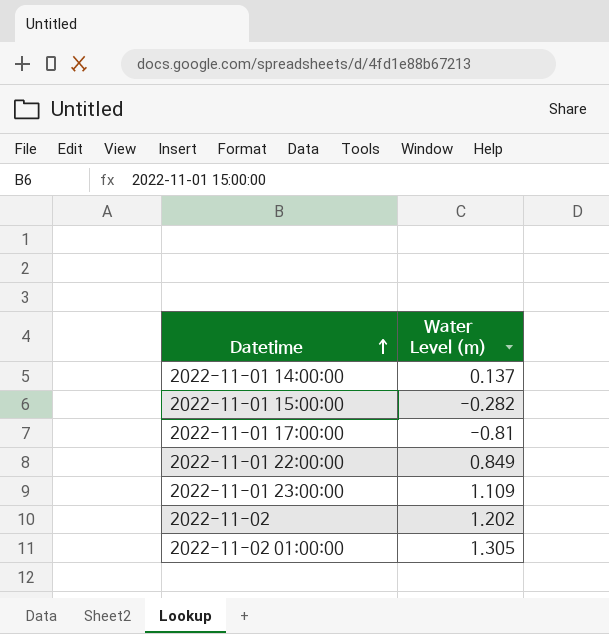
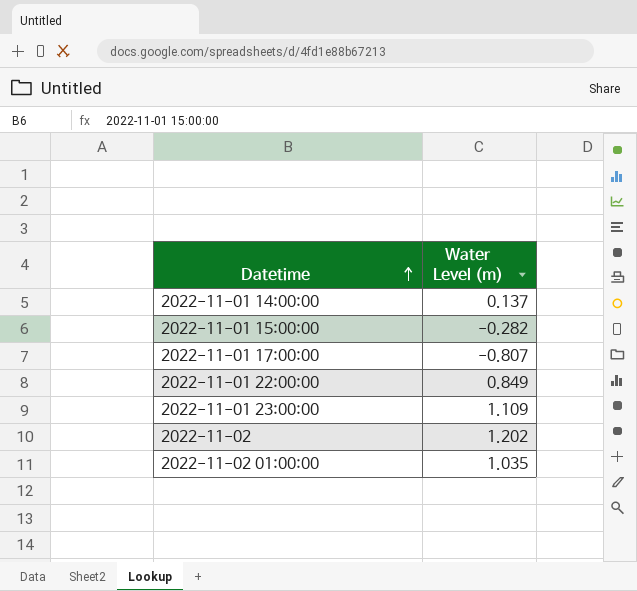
2022-11-01 17:00:00 | Water Level (m): -0.81 -> -0.807
2022-11-02 01:00:00 | Water Level (m): 1.305 -> 1.035

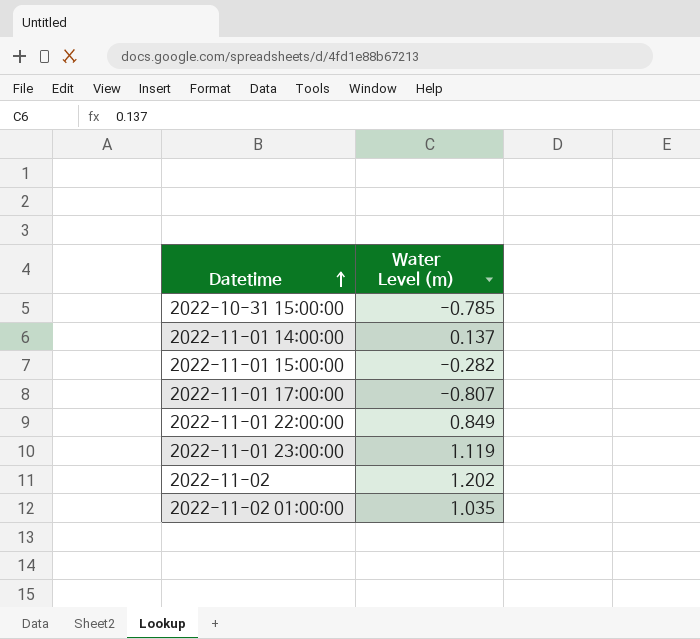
row 2022-10-31 15:00:00: none -> -0.785
2022-11-01 23:00:00 | Water Level (m): 1.109 -> 1.119

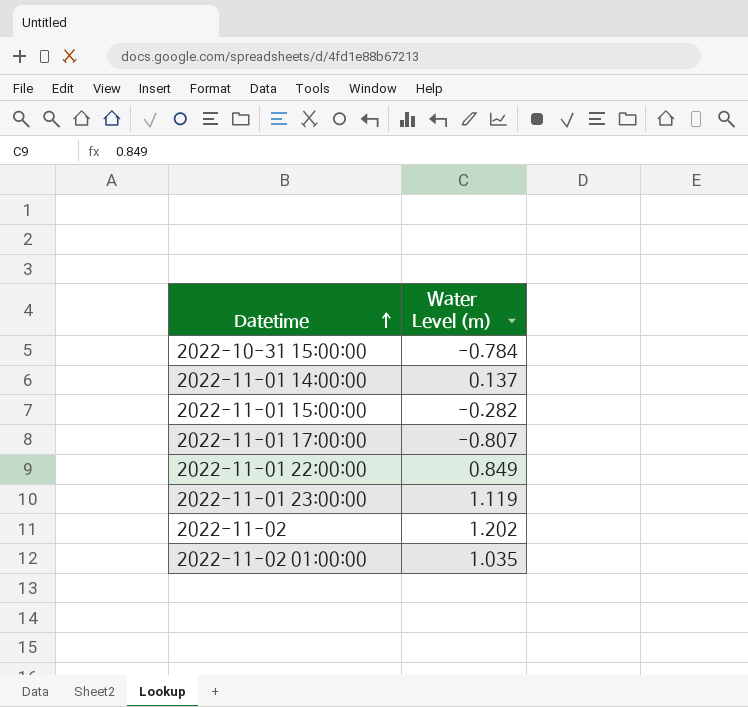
2022-10-31 15:00:00 | Water Level (m): -0.785 -> -0.784

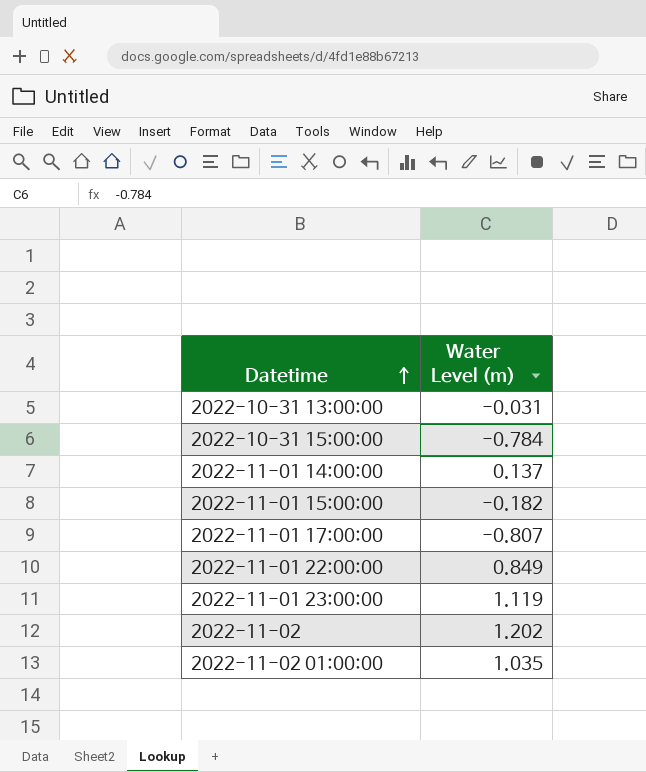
row 2022-10-31 13:00:00: none -> -0.031
2022-11-01 15:00:00 | Water Level (m): -0.282 -> -0.182

